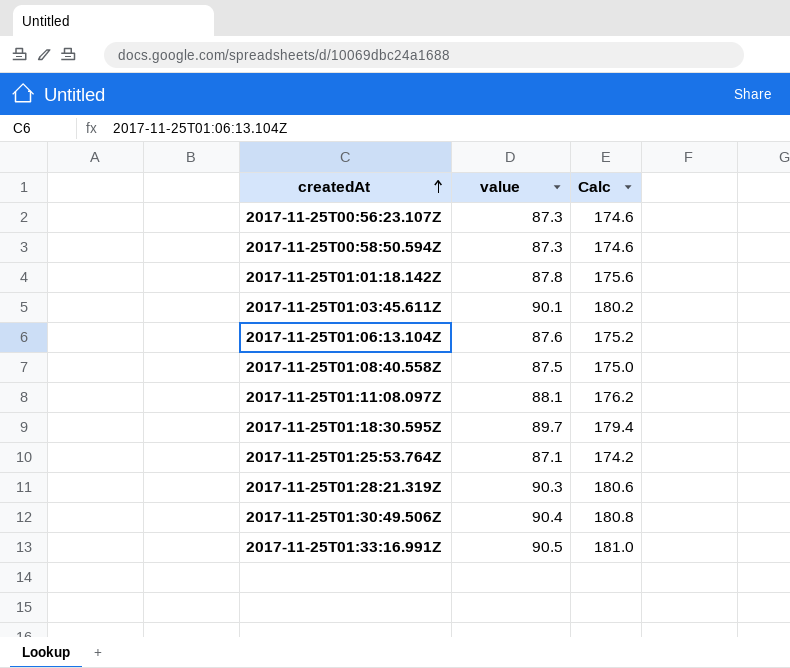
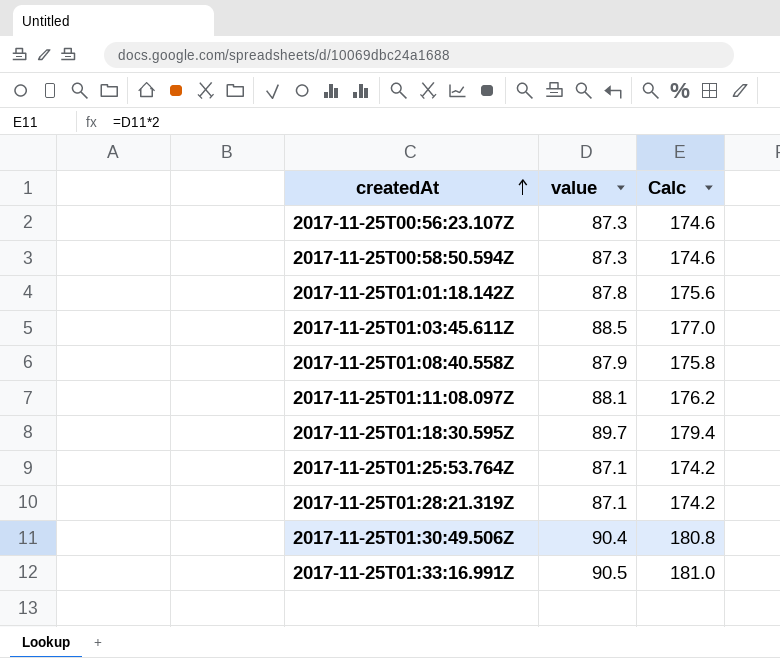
row 2017-11-25T01:06:13.104Z: 87.6 | 175.2 -> none
2017-11-25T01:03:45.611Z | value: 90.1 -> 88.5
2017-11-25T01:03:45.611Z | Calc: 180.2 -> 177.0
2017-11-25T01:08:40.558Z | value: 87.5 -> 87.9
2017-11-25T01:08:40.558Z | Calc: 175.0 -> 175.8
2017-11-25T01:28:21.319Z | value: 90.3 -> 87.1
2017-11-25T01:28:21.319Z | Calc: 180.6 -> 174.2

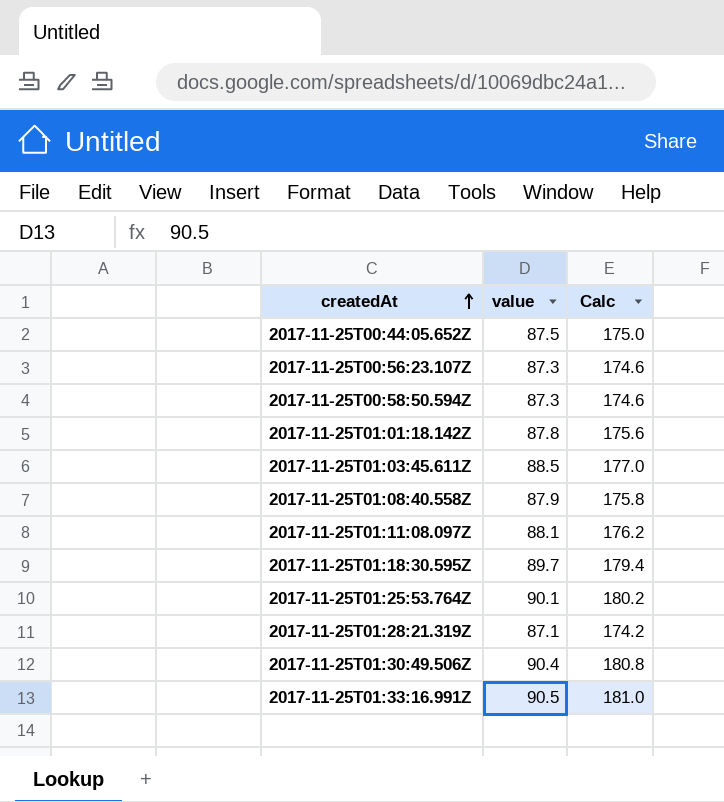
row 2017-11-25T00:44:05.652Z: none -> 87.5 | 175.0
2017-11-25T01:25:53.764Z | value: 87.1 -> 90.1
2017-11-25T01:25:53.764Z | Calc: 174.2 -> 180.2

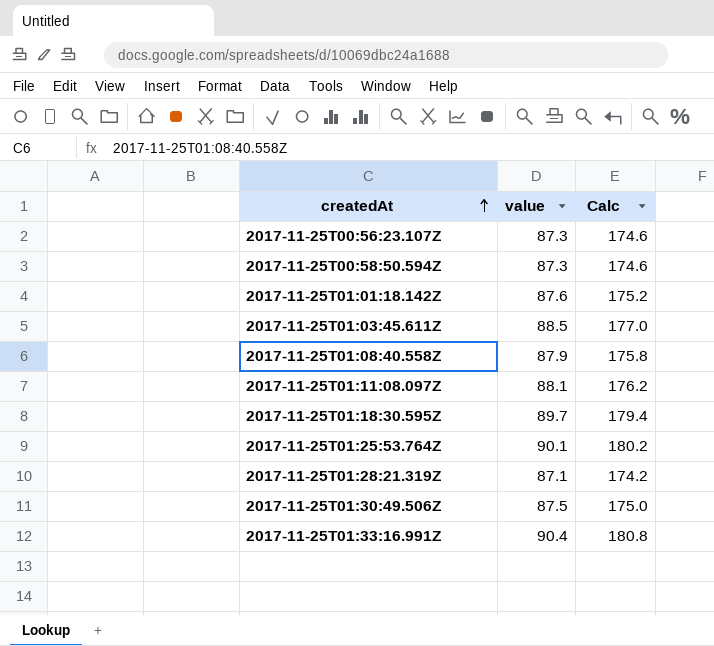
row 2017-11-25T00:44:05.652Z: 87.5 | 175.0 -> none
2017-11-25T01:01:18.142Z | value: 87.8 -> 87.6
2017-11-25T01:01:18.142Z | Calc: 175.6 -> 175.2
2017-11-25T01:30:49.506Z | value: 90.4 -> 87.5
2017-11-25T01:30:49.506Z | Calc: 180.8 -> 175.0
2017-11-25T01:33:16.991Z | value: 90.5 -> 90.4
2017-11-25T01:33:16.991Z | Calc: 181.0 -> 180.8

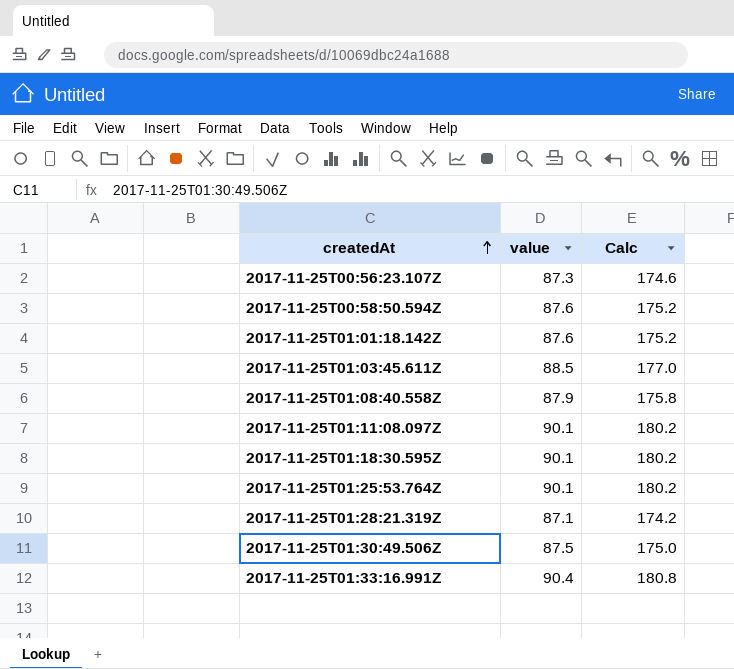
2017-11-25T00:58:50.594Z | value: 87.3 -> 87.6
2017-11-25T00:58:50.594Z | Calc: 174.6 -> 175.2
2017-11-25T01:11:08.097Z | value: 88.1 -> 90.1
2017-11-25T01:11:08.097Z | Calc: 176.2 -> 180.2
2017-11-25T01:18:30.595Z | value: 89.7 -> 90.1
2017-11-25T01:18:30.595Z | Calc: 179.4 -> 180.2

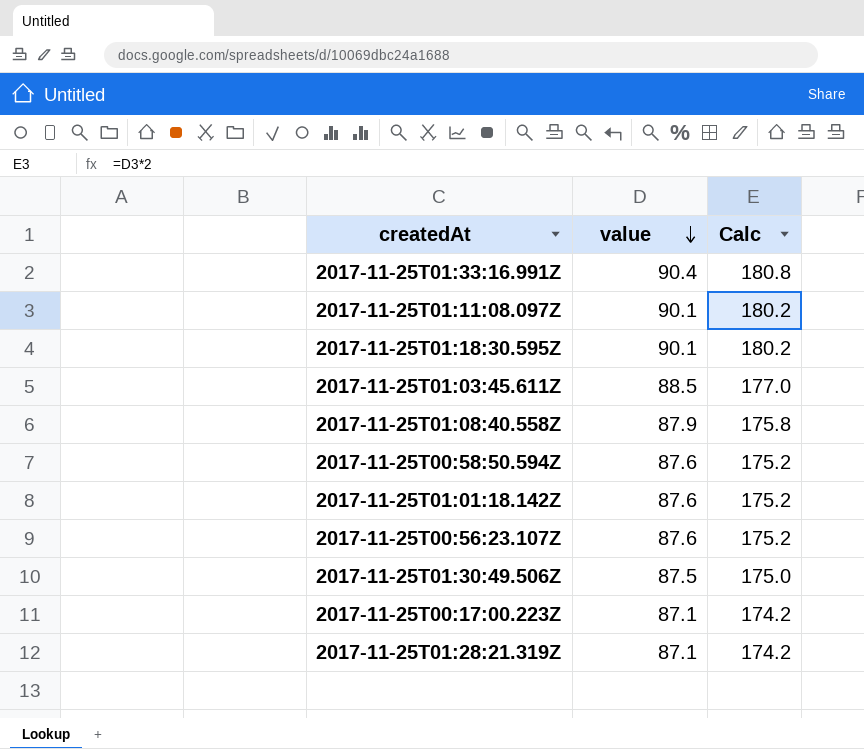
row order: createdAt ascending -> value descending
row 2017-11-25T01:25:53.764Z: 90.1 | 180.2 -> none
2017-11-25T00:56:23.107Z | value: 87.3 -> 87.6
2017-11-25T00:56:23.107Z | Calc: 174.6 -> 175.2
row 2017-11-25T00:17:00.223Z: none -> 87.1 | 174.2

